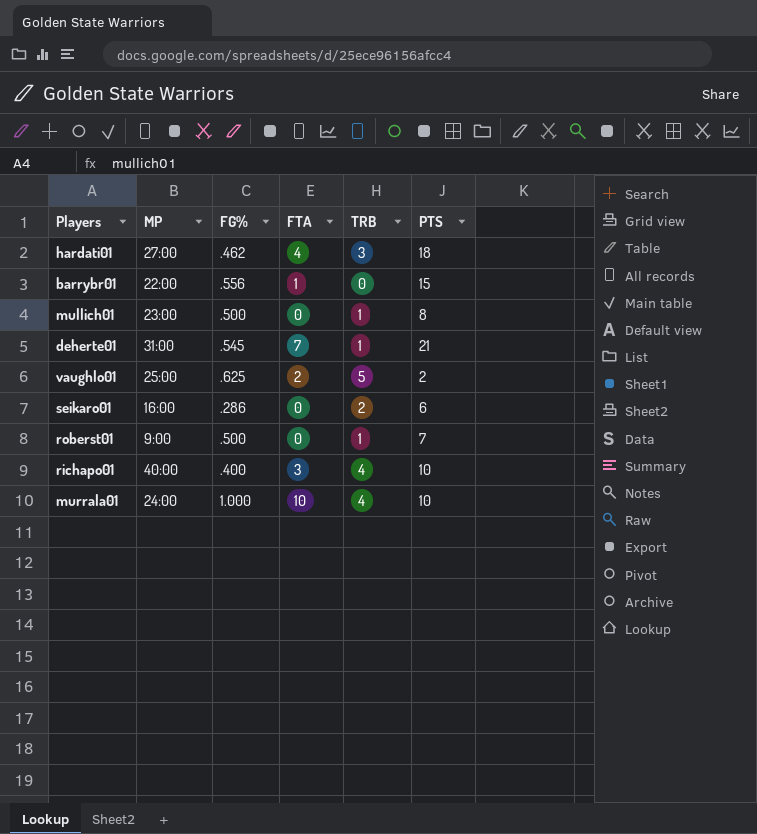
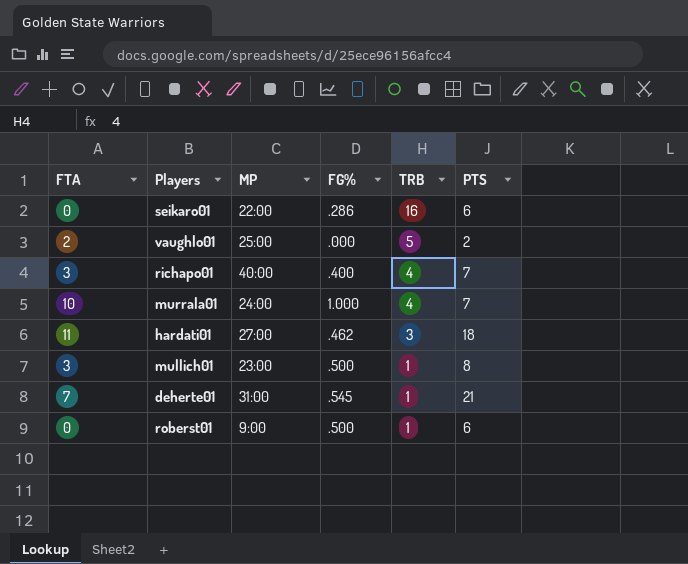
row order: none -> TRB descending
column FTA | position: 4 -> 1
row barrybr01: 22:00 | .556 | 1 | 0 | 15 -> none
seikaro01 | MP: 16:00 -> 22:00
seikaro01 | TRB: 2 -> 16
vaughlo01 | FG%: .625 -> .000
richapo01 | PTS: 10 -> 7
murrala01 | PTS: 10 -> 7
hardati01 | FTA: 4 -> 11
mullich01 | FTA: 0 -> 3
roberst01 | PTS: 7 -> 6

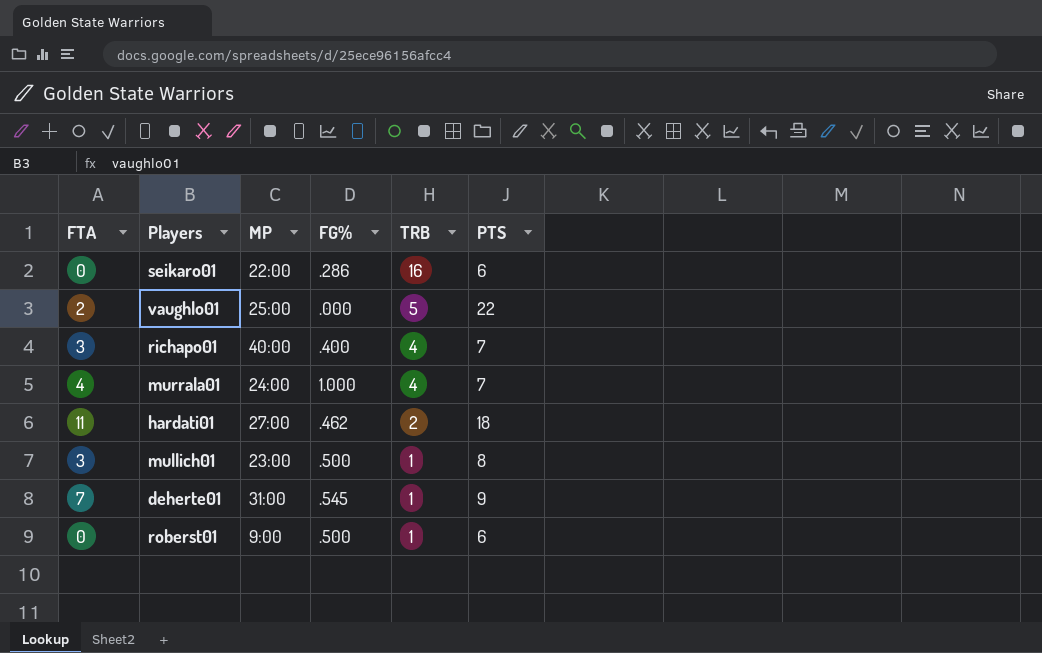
vaughlo01 | PTS: 2 -> 22
murrala01 | FTA: 10 -> 4
hardati01 | TRB: 3 -> 2
deherte01 | PTS: 21 -> 9

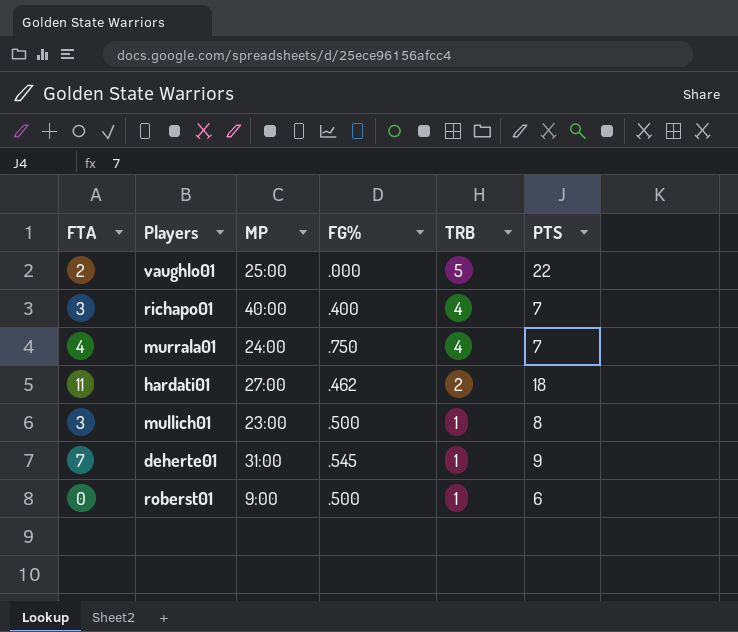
row seikaro01: 0 | 22:00 | .286 | 16 | 6 -> none
murrala01 | FG%: 1.000 -> .750

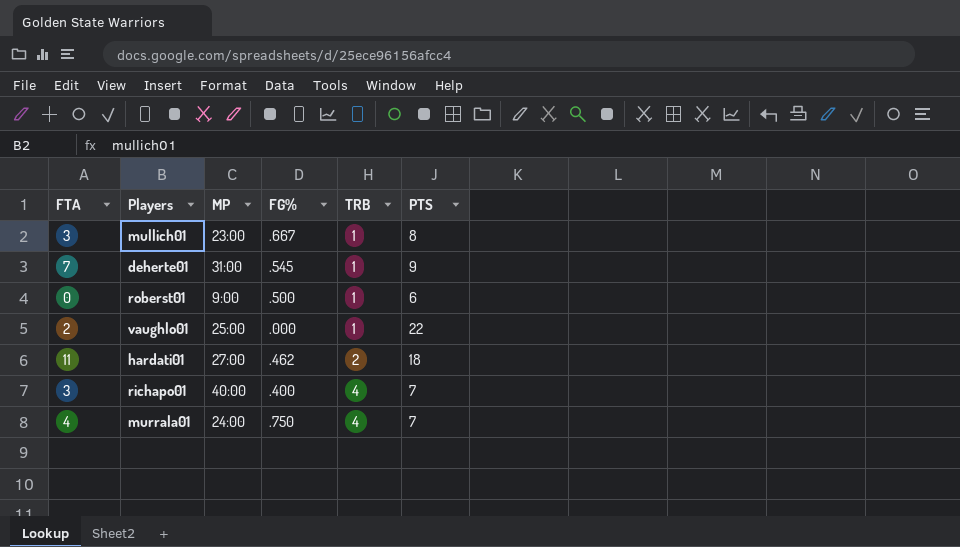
row order: TRB descending -> TRB ascending
mullich01 | FG%: .500 -> .667
vaughlo01 | TRB: 5 -> 1

